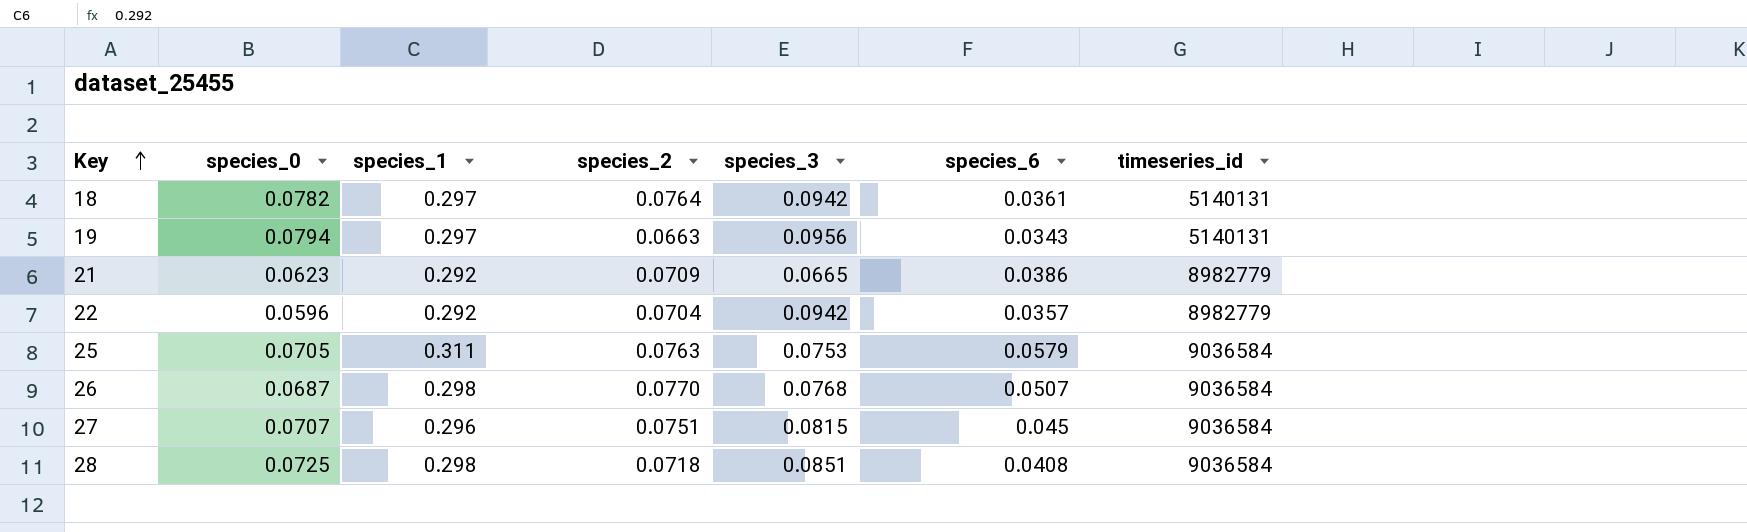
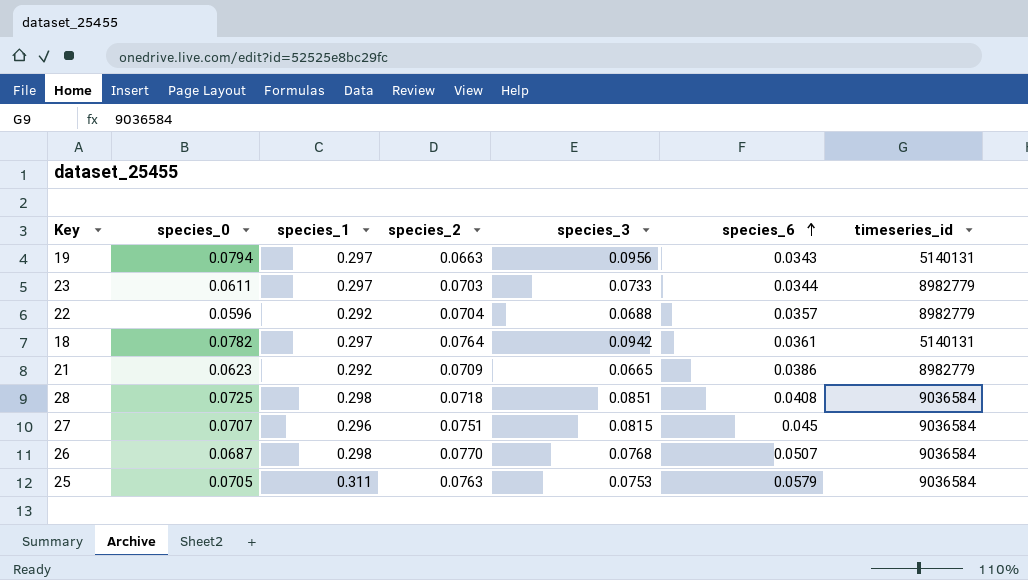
row order: Key ascending -> species_6 ascending
row 23: none -> 0.0611 | 0.297 | 0.0703 | 0.0733 | 0.0344 | 8982779
22 | species_3: 0.0942 -> 0.0688

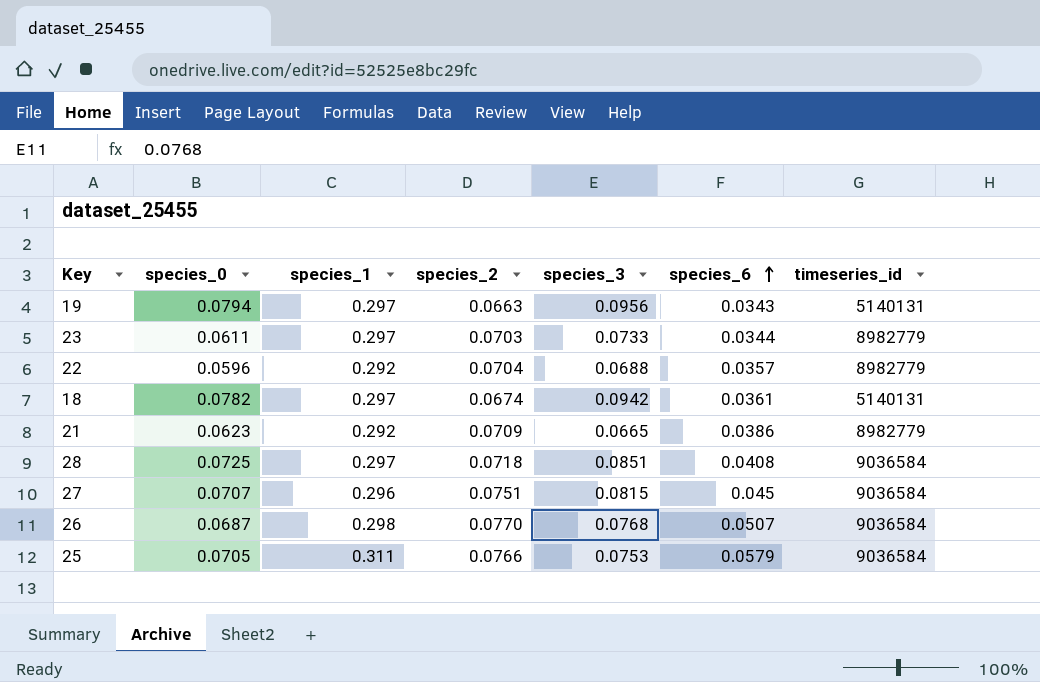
18 | species_2: 0.0764 -> 0.0674
28 | species_1: 0.298 -> 0.297
25 | species_2: 0.0763 -> 0.0766

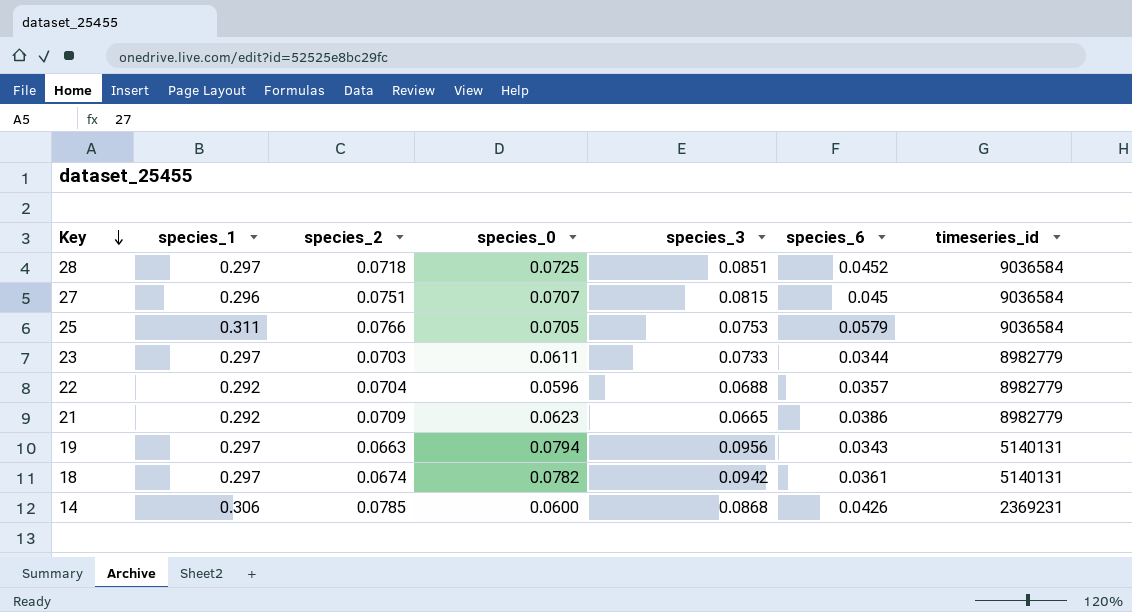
row order: species_6 ascending -> Key descending
column species_0 | position: 2 -> 4
row 26: 0.0687 | 0.298 | 0.0770 | 0.0768 | 0.0507 | 9036584 -> none
28 | species_6: 0.0408 -> 0.0452
row 14: none -> 0.306 | 0.0785 | 0.0600 | 0.0868 | 0.0426 | 2369231

